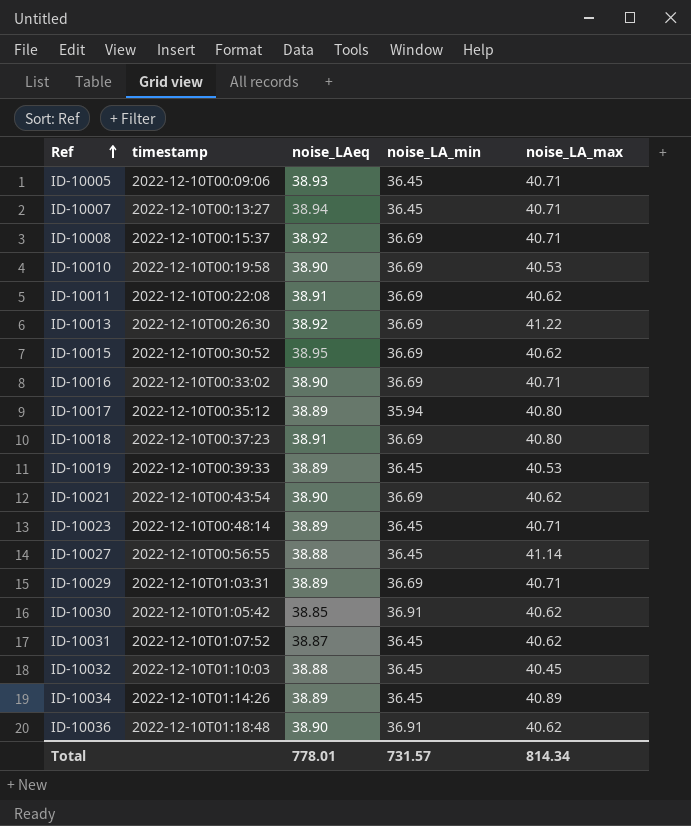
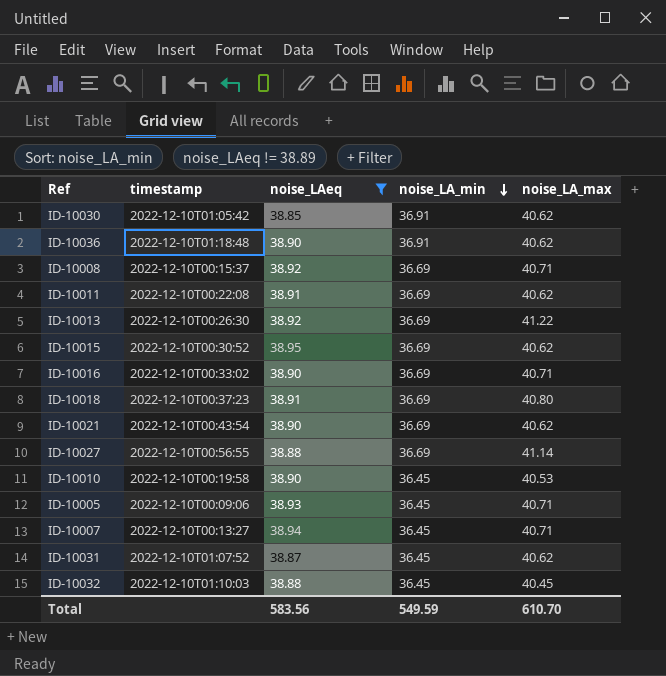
filter: none -> noise_LAeq != 38.89
row order: Ref ascending -> noise_LA_min descending
ID-10027 | noise_LA_min: 36.45 -> 36.69
ID-10010 | noise_LA_min: 36.69 -> 36.45
Total | noise_LAeq: 778.01 -> 583.56
Total | noise_LA_min: 731.57 -> 549.59
Total | noise_LA_max: 814.34 -> 610.70

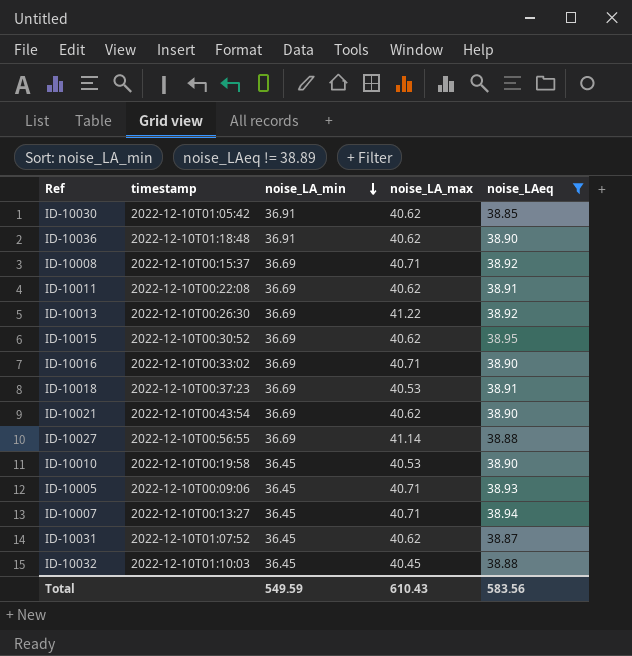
column noise_LAeq | position: 3 -> 5
ID-10018 | noise_LA_max: 40.80 -> 40.53
Total | noise_LA_max: 610.70 -> 610.43

